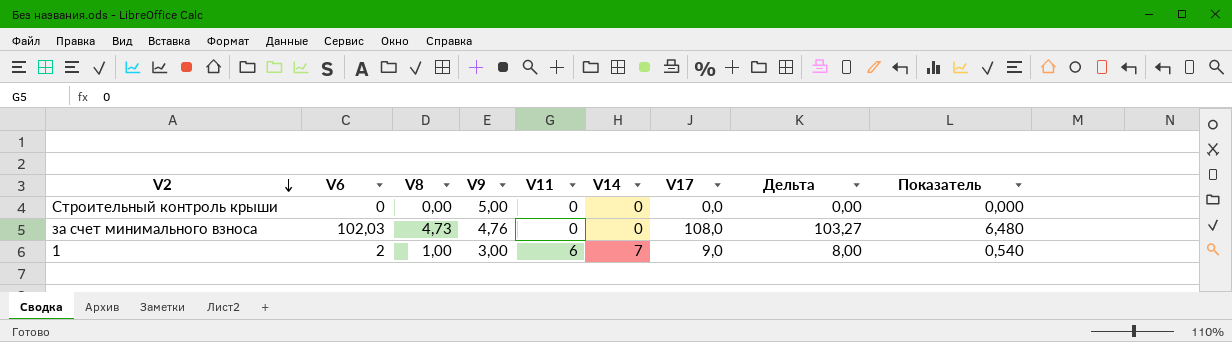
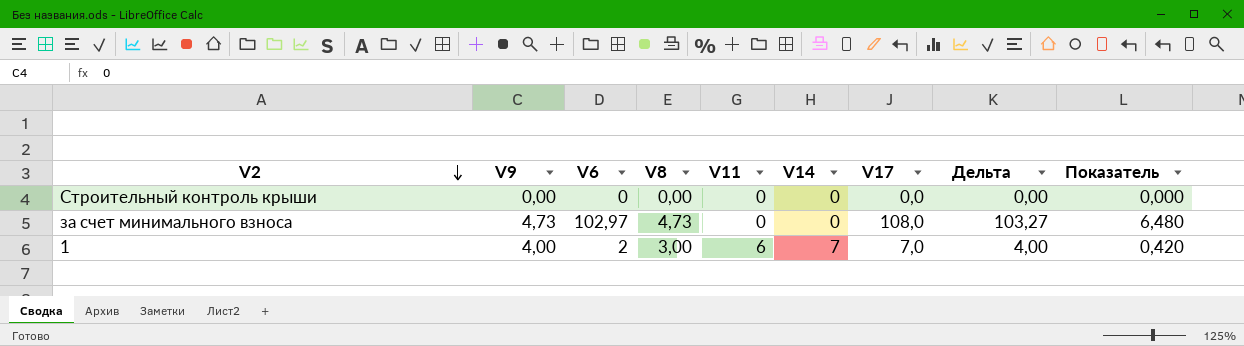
column V9 | position: 4 -> 2
Строительный контроль крыши | V9: 5,00 -> 0,00
за счет минимального взноса | V9: 4,76 -> 4,73
за счет минимального взноса | V6: 102,03 -> 102,97
1 | V9: 3,00 -> 4,00
1 | V8: 1,00 -> 3,00
1 | V17: 9,0 -> 7,0
1 | Дельта: 8,00 -> 4,00
1 | Показатель: 0,540 -> 0,420

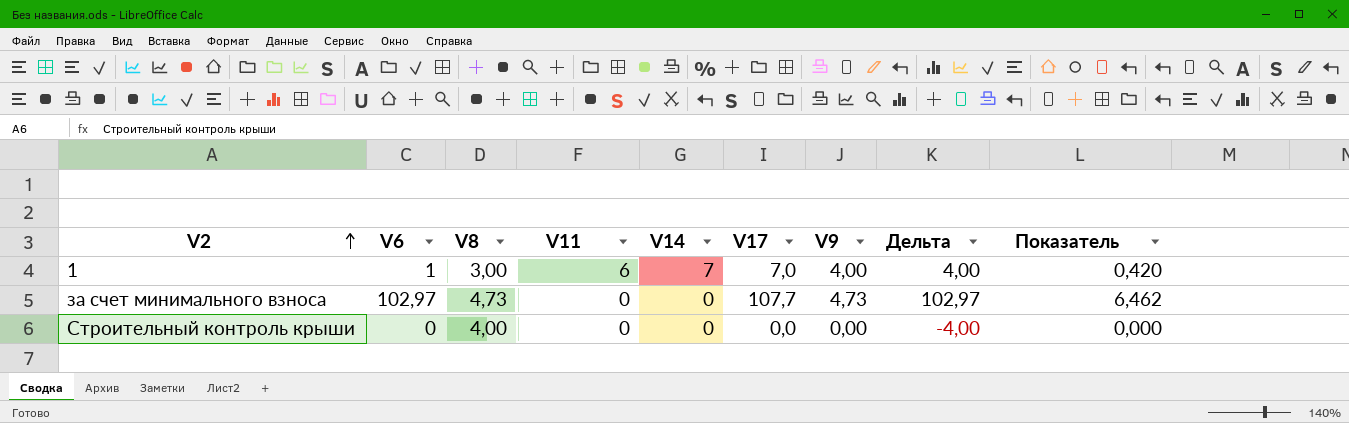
row order: V2 descending -> V2 ascending
column V9 | position: 2 -> 7
1 | V6: 2 -> 1
за счет минимального взноса | V17: 108,0 -> 107,7
за счет минимального взноса | Дельта: 103,27 -> 102,97
за счет минимального взноса | Показатель: 6,480 -> 6,462
Строительный контроль крыши | V8: 0,00 -> 4,00
Строительный контроль крыши | Дельта: 0,00 -> -4,00

